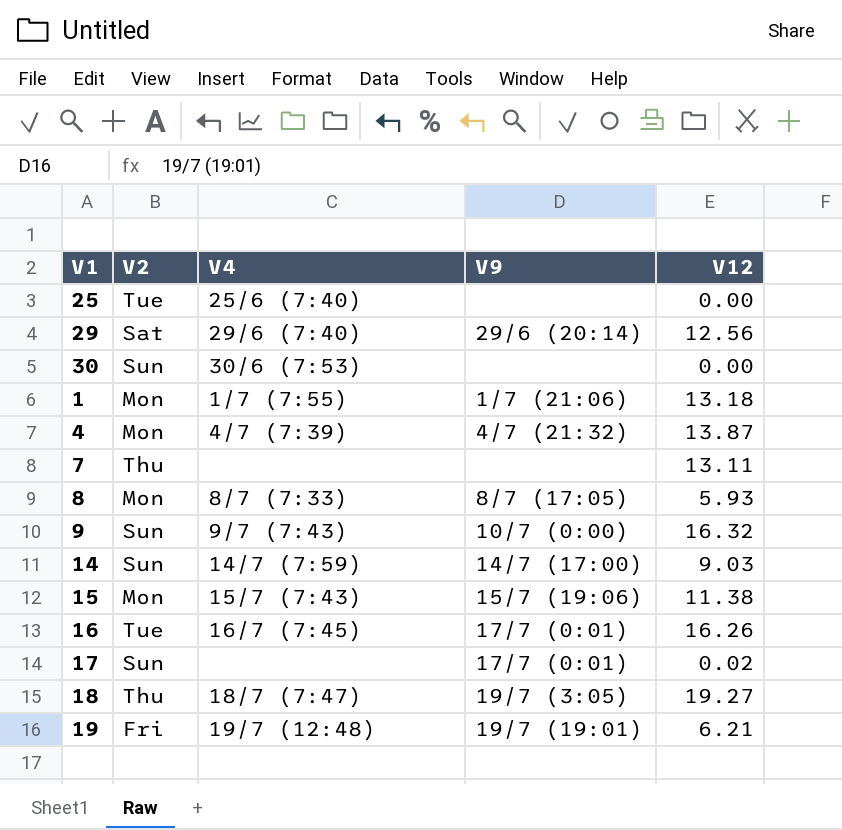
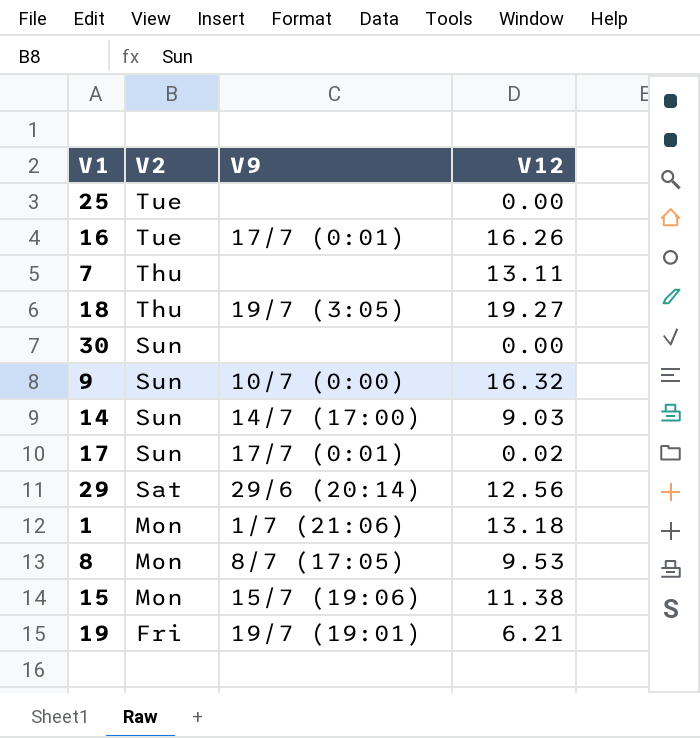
row order: none -> V2 descending
column V4 | position: 3 -> none
row 4: Mon | 4/7 (7:39) | 4/7 (21:32) | 13.87 -> none
8 | V12: 5.93 -> 9.53

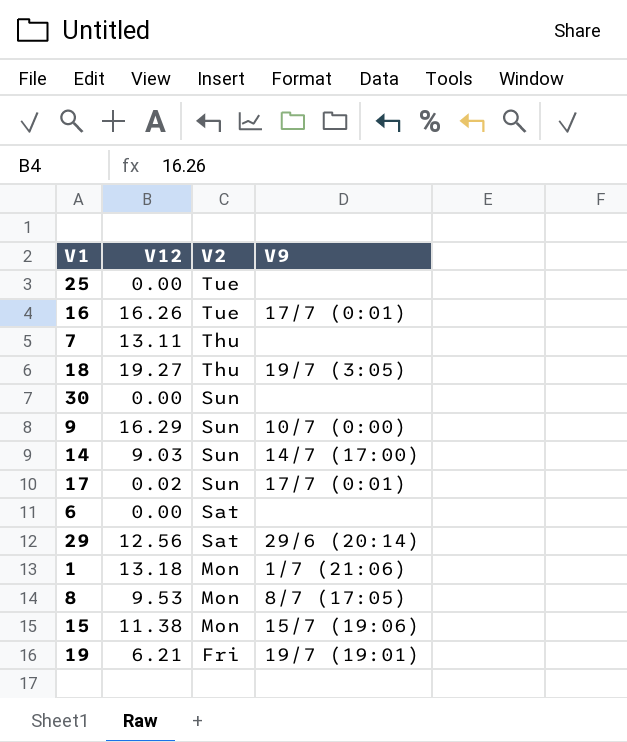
column V12 | position: 4 -> 2
9 | V12: 16.32 -> 16.29
row 6: none -> 0.00 | Sat | none

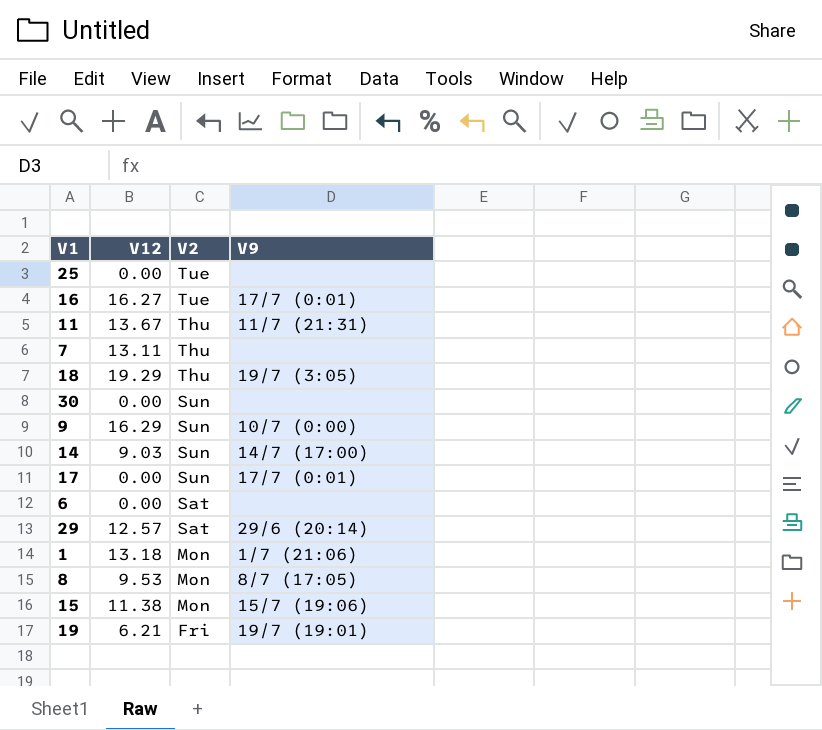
16 | V12: 16.26 -> 16.27
row 11: none -> 13.67 | Thu | 11/7 (21:31)
18 | V12: 19.27 -> 19.29
17 | V12: 0.02 -> 0.00
29 | V12: 12.56 -> 12.57

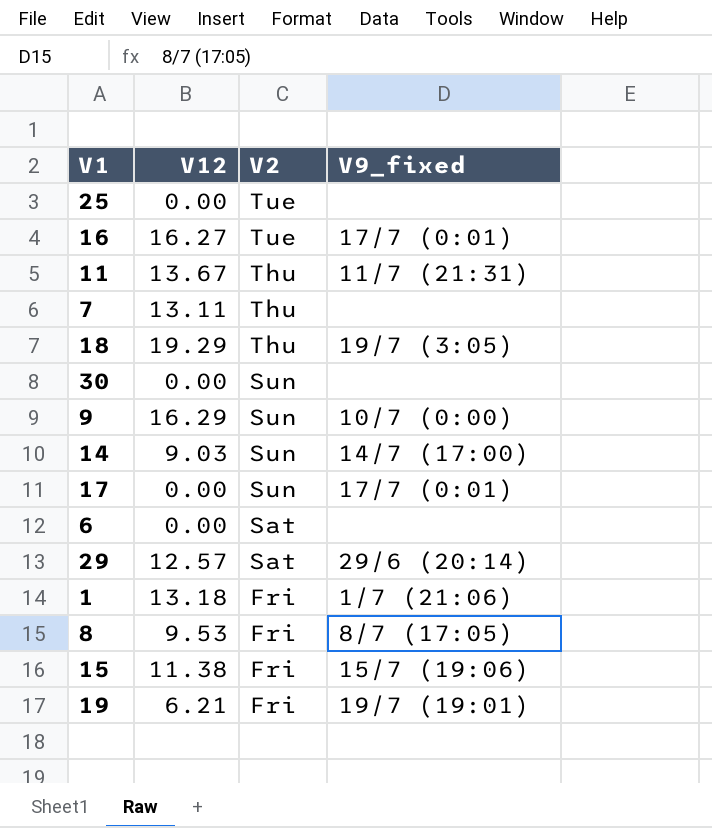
column name: V9 -> V9_fixed
1 | V2: Mon -> Fri
8 | V2: Mon -> Fri
15 | V2: Mon -> Fri

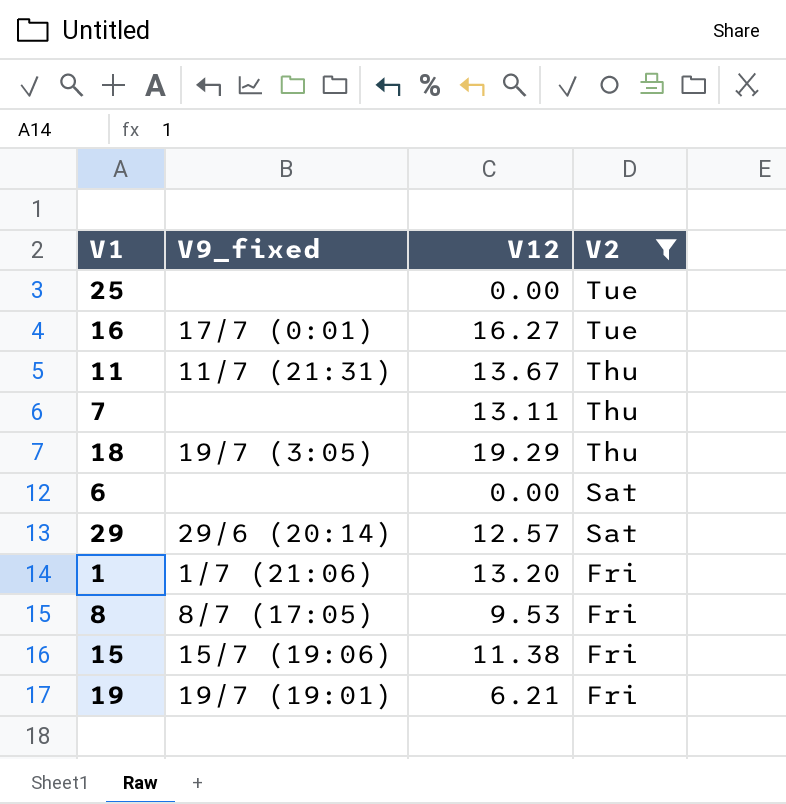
filter: none -> V2 != Sun
column V9_fixed | position: 4 -> 2
1 | V12: 13.18 -> 13.20

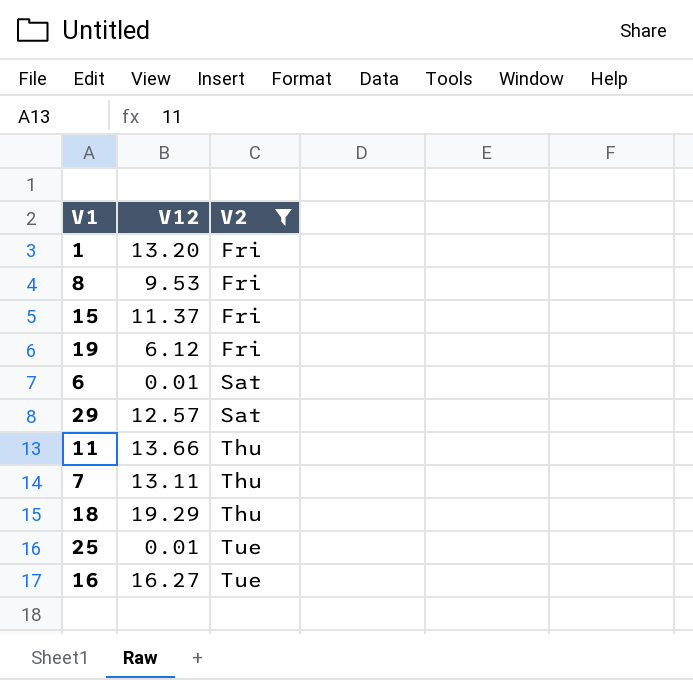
row order: V2 descending -> V2 ascending
column V9_fixed | position: 2 -> none
15 | V12: 11.38 -> 11.37
19 | V12: 6.21 -> 6.12
6 | V12: 0.00 -> 0.01
11 | V12: 13.67 -> 13.66
25 | V12: 0.00 -> 0.01

